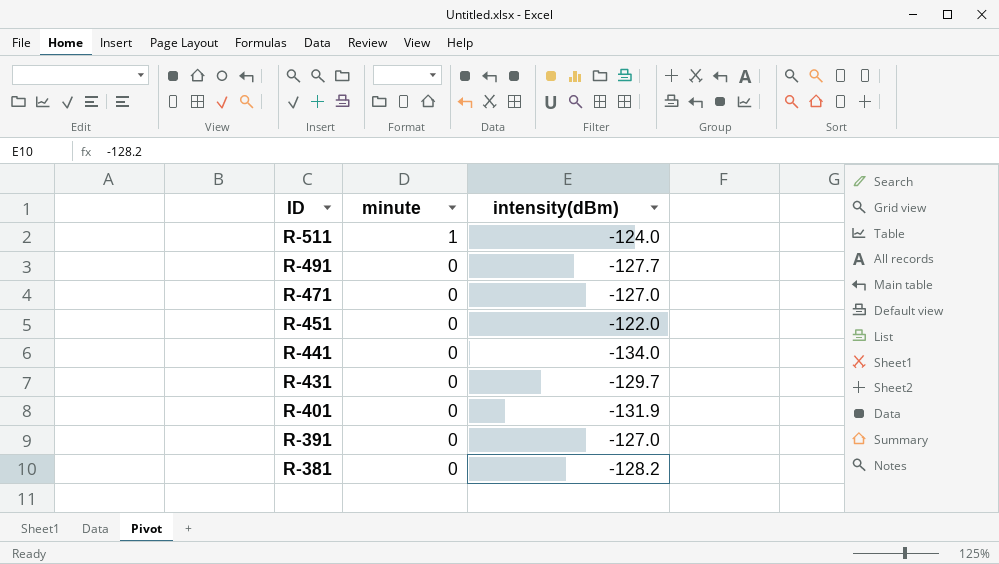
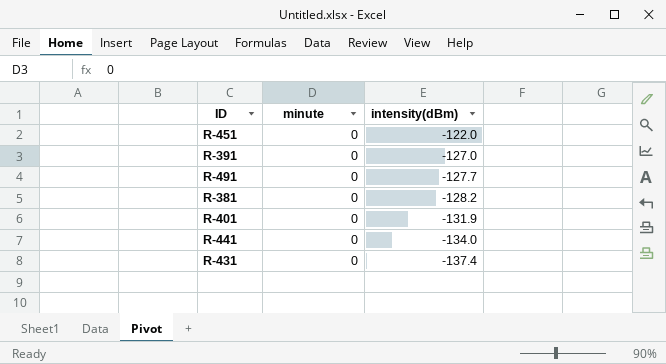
row order: ID descending -> intensity(dBm) descending
row R-511: 1 | -124.0 -> none
row R-471: 0 | -127.0 -> none
R-431 | intensity(dBm): -129.7 -> -137.4

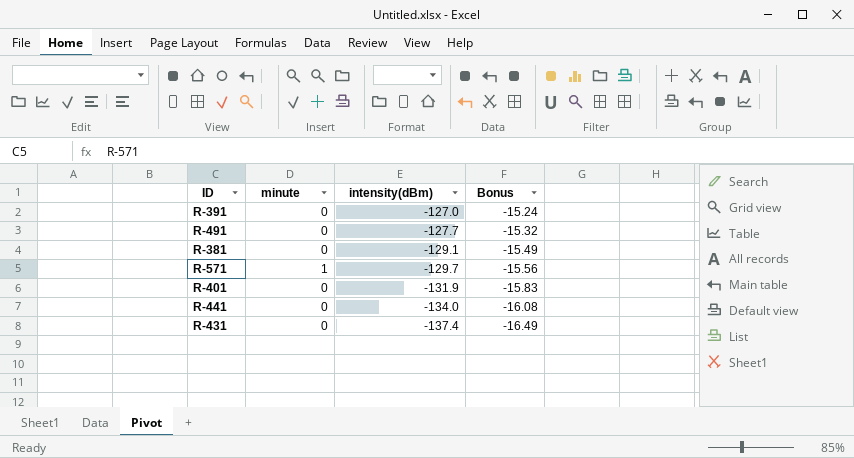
column Bonus | formula: none -> [intensity(dBm)] * 0.12
row R-451: 0 | -122.0 -> none
R-381 | intensity(dBm): -128.2 -> -129.1
row R-571: none -> 1 | -129.7 | -15.56

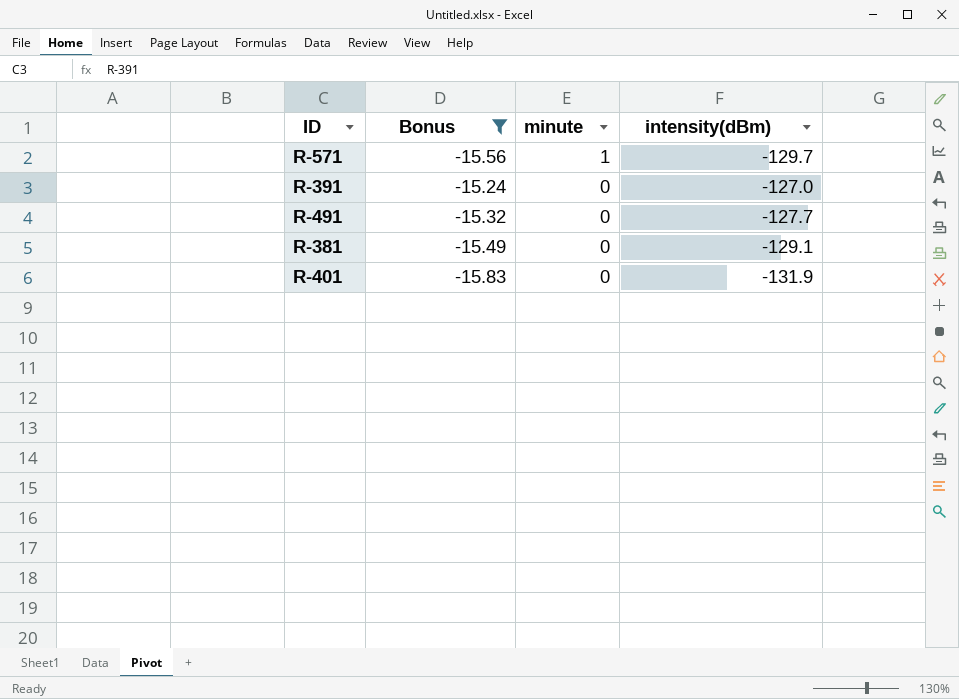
filter: none -> Bonus >= -15.83
row order: intensity(dBm) descending -> minute descending
column Bonus | position: 4 -> 2

